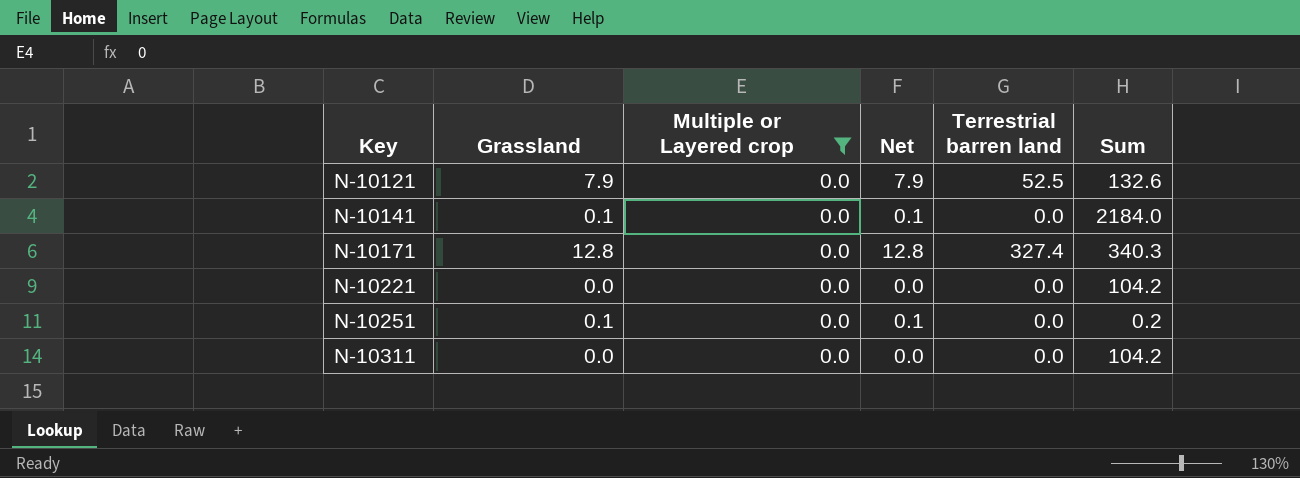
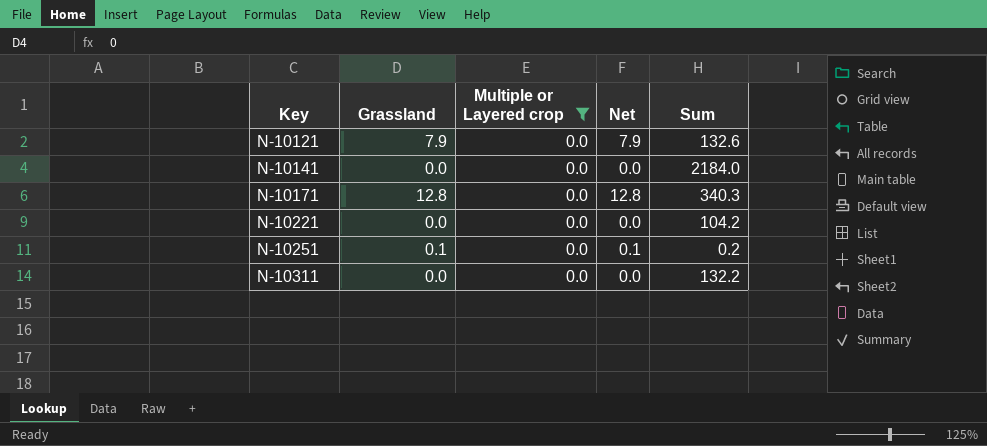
column Terrestrial barren land | position: 5 -> none
N-10141 | Grassland: 0.1 -> 0.0
N-10141 | Net: 0.1 -> 0.0
N-10311 | Sum: 104.2 -> 132.2

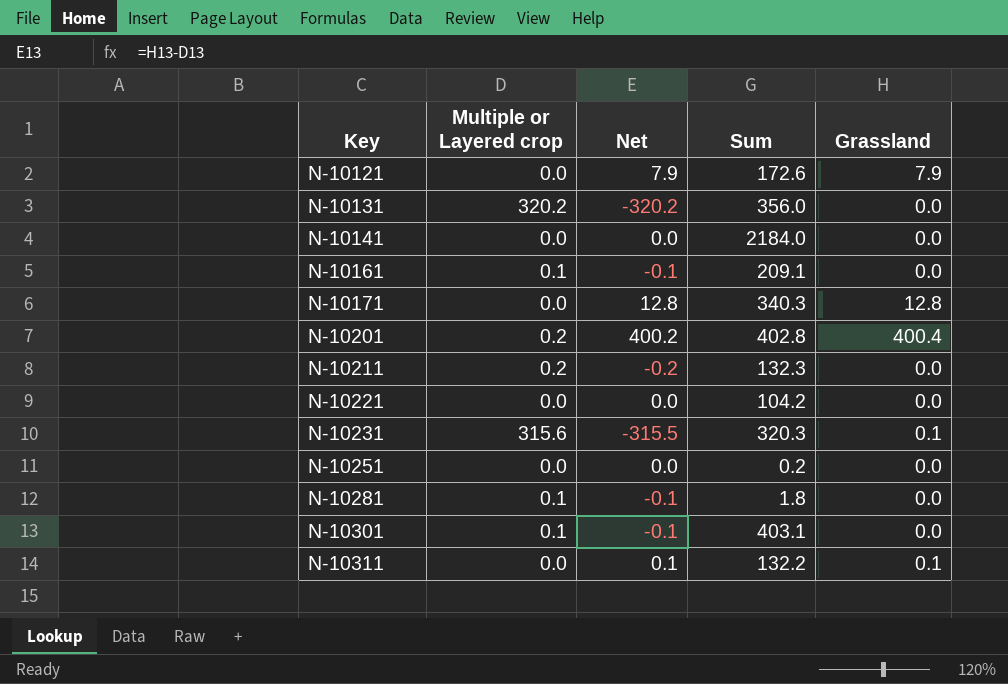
filter: Multiple or Layered crop = 0.0 -> none
column Grassland | position: 2 -> 5
N-10121 | Sum: 132.6 -> 172.6
N-10251 | Net: 0.1 -> 0.0
N-10251 | Grassland: 0.1 -> 0.0
N-10311 | Net: 0.0 -> 0.1
N-10311 | Grassland: 0.0 -> 0.1

